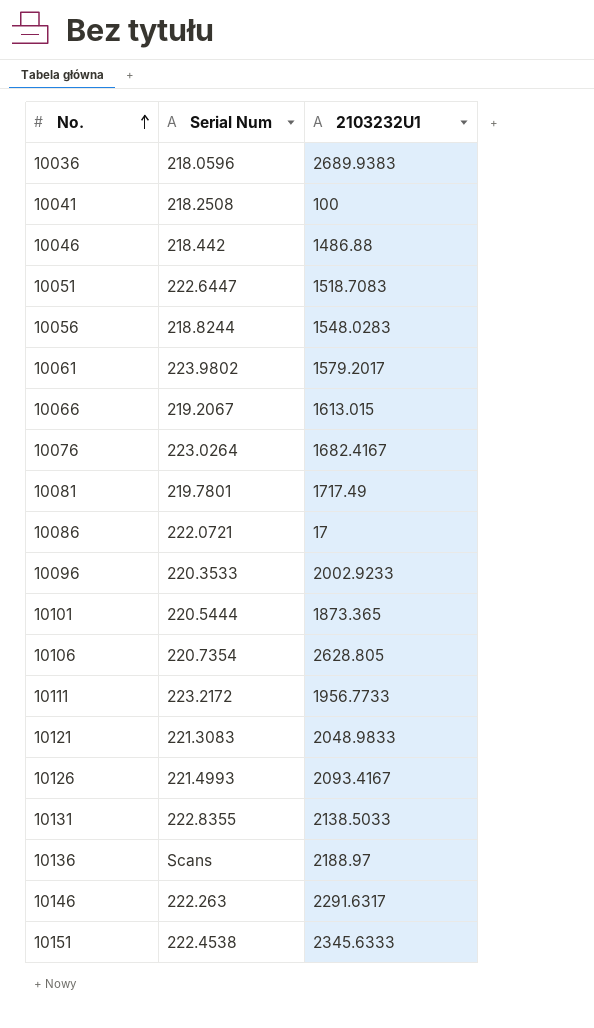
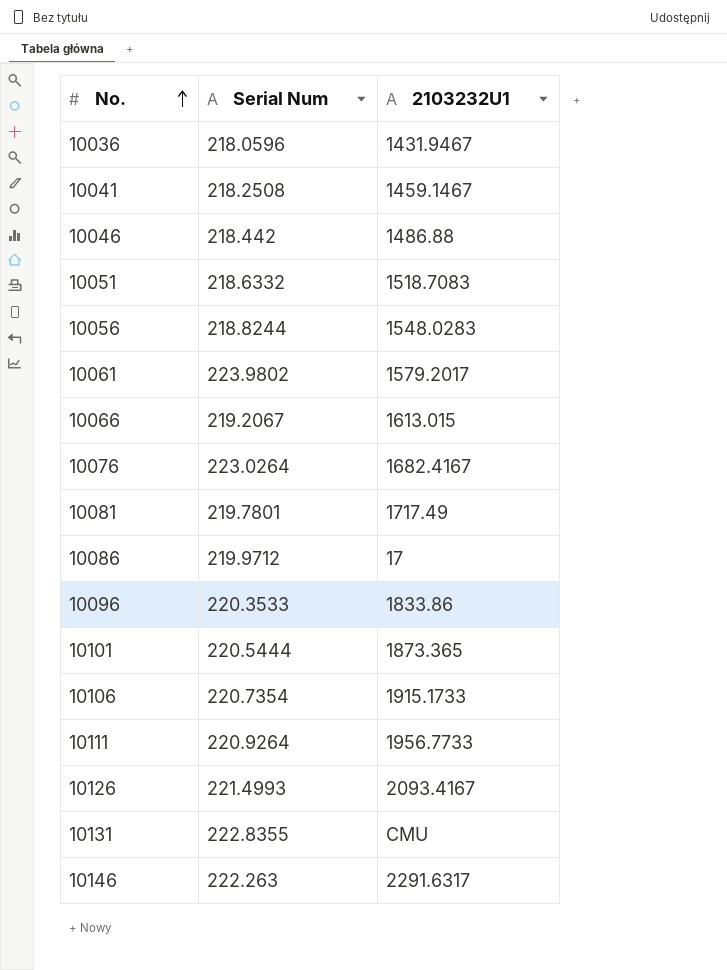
row 10121: 221.3083 | 2048.9833 -> none
row 10136: Scans | 2188.97 -> none
row 10151: 222.4538 | 2345.6333 -> none
10036 | 2103232U1: 2689.9383 -> 1431.9467
10041 | 2103232U1: 100 -> 1459.1467
10051 | Serial Num: 222.6447 -> 218.6332
10086 | Serial Num: 222.0721 -> 219.9712
10096 | 2103232U1: 2002.9233 -> 1833.86
10106 | 2103232U1: 2628.805 -> 1915.1733
10111 | Serial Num: 223.2172 -> 220.9264
10131 | 2103232U1: 2138.5033 -> CMU

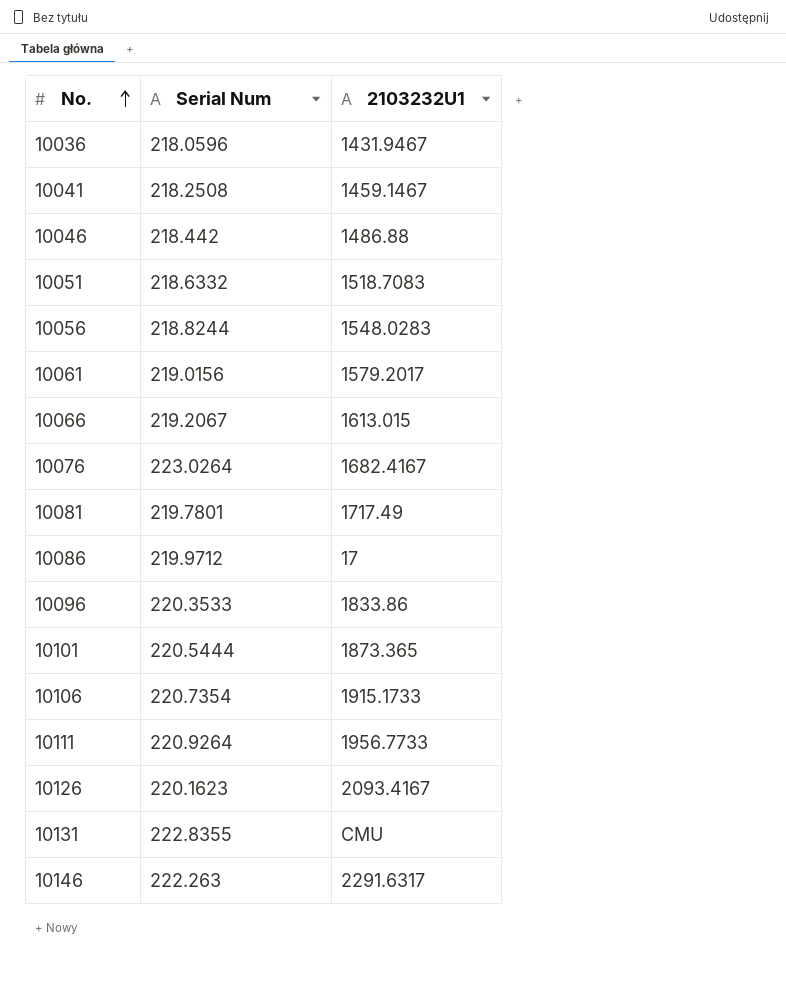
10061 | Serial Num: 223.9802 -> 219.0156
10126 | Serial Num: 221.4993 -> 220.1623

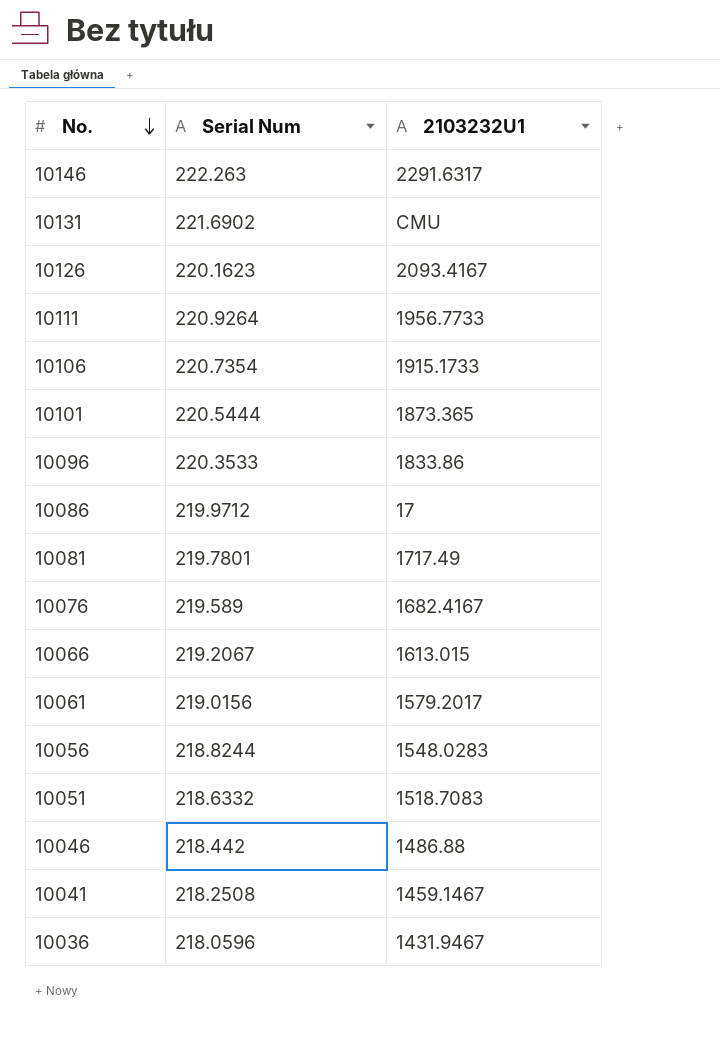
row order: No. ascending -> No. descending
10131 | Serial Num: 222.8355 -> 221.6902
10076 | Serial Num: 223.0264 -> 219.589

